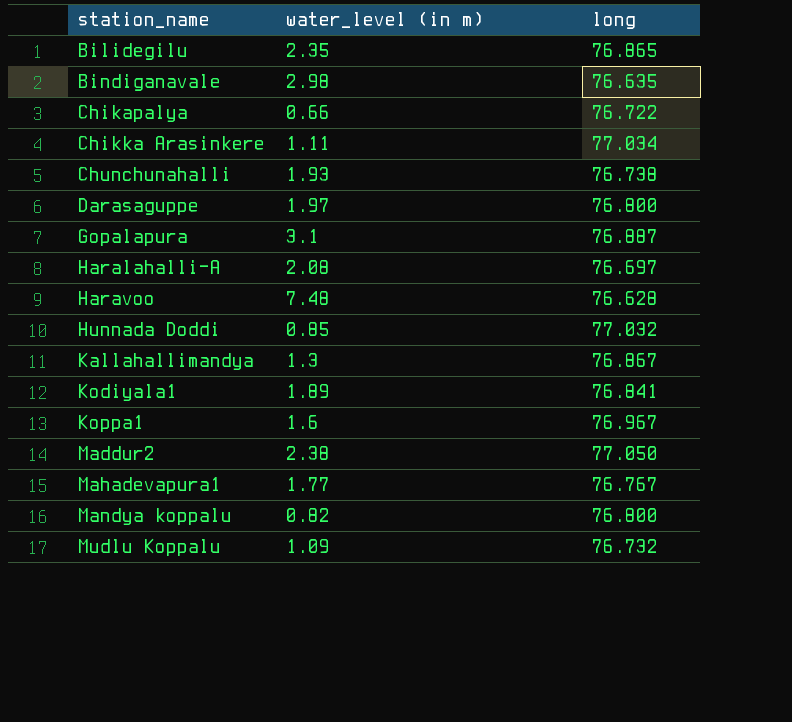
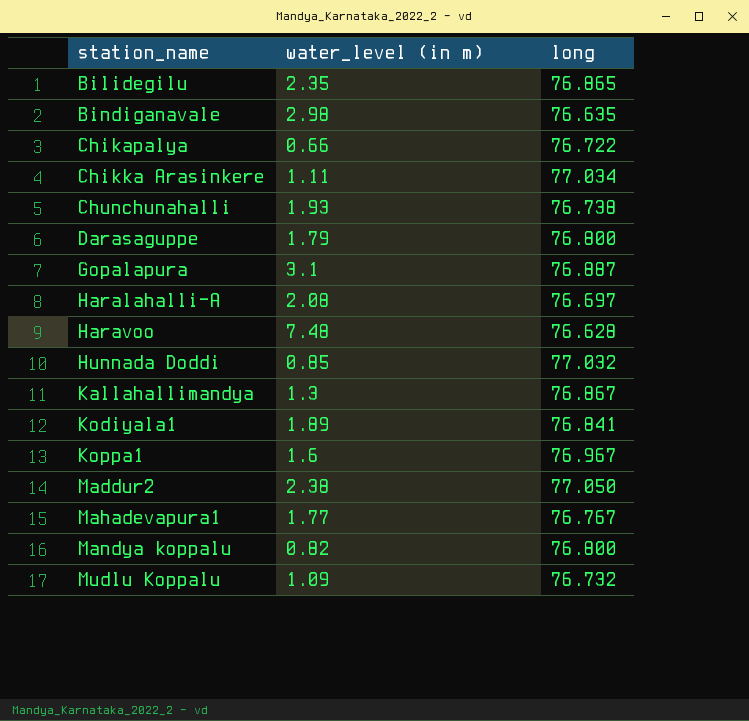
Darasaguppe | water_level (in m): 1.97 -> 1.79

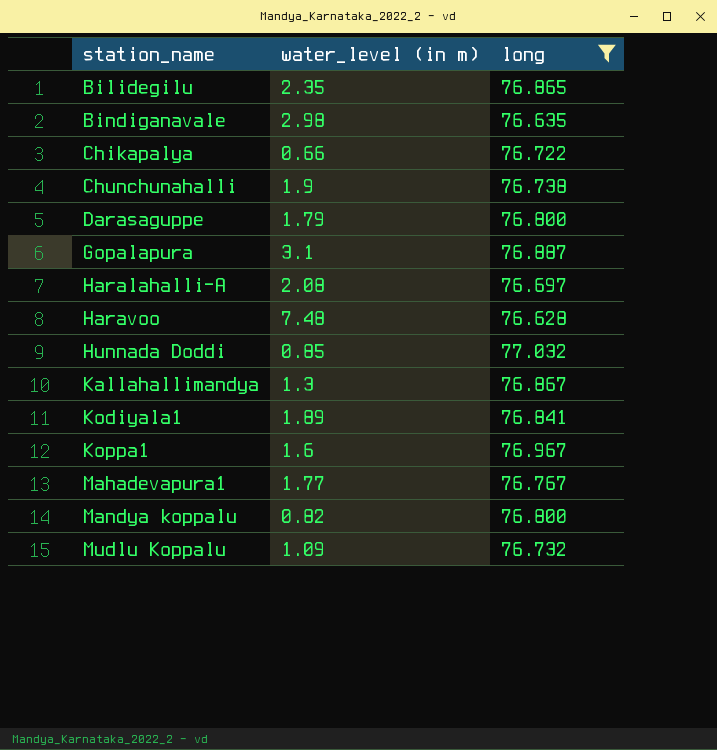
filter: none -> long <= 77.032
Chunchunahalli | water_level (in m): 1.93 -> 1.9

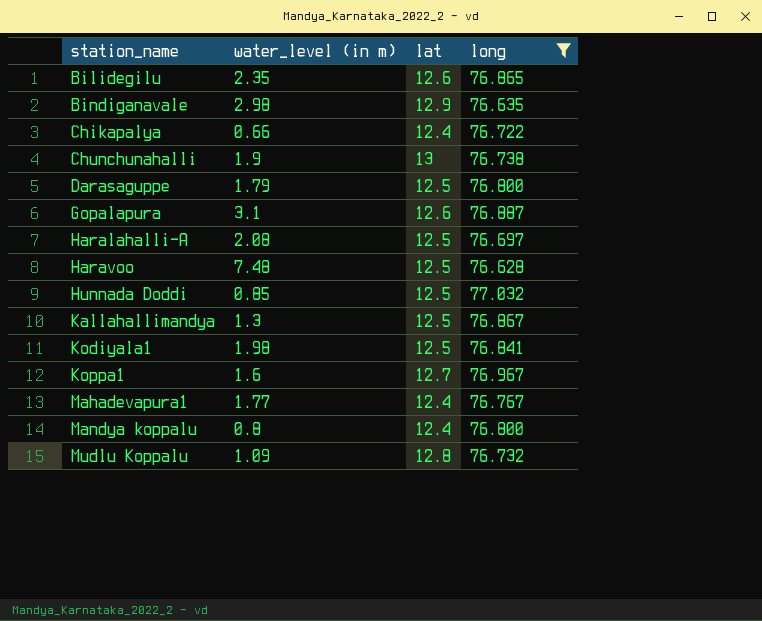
column lat | position: none -> 3
Kodiyala1 | water_level (in m): 1.89 -> 1.98
Mandya koppalu | water_level (in m): 0.82 -> 0.8

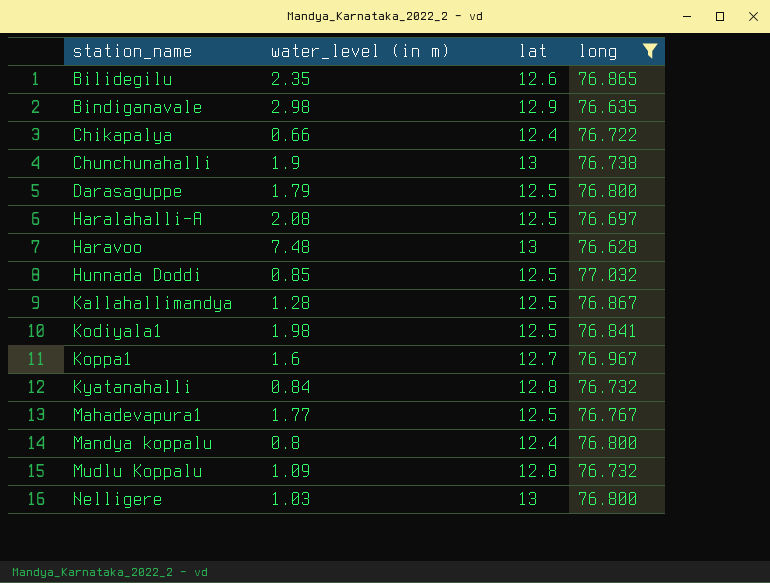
row Gopalapura: 3.1 | 12.6 | 76.887 -> none
Haravoo | lat: 12.5 -> 13
Kallahallimandya | water_level (in m): 1.3 -> 1.28
row Kyatanahalli: none -> 0.84 | 12.8 | 76.732
Mahadevapura1 | lat: 12.4 -> 12.5
row Nelligere: none -> 1.03 | 13 | 76.800

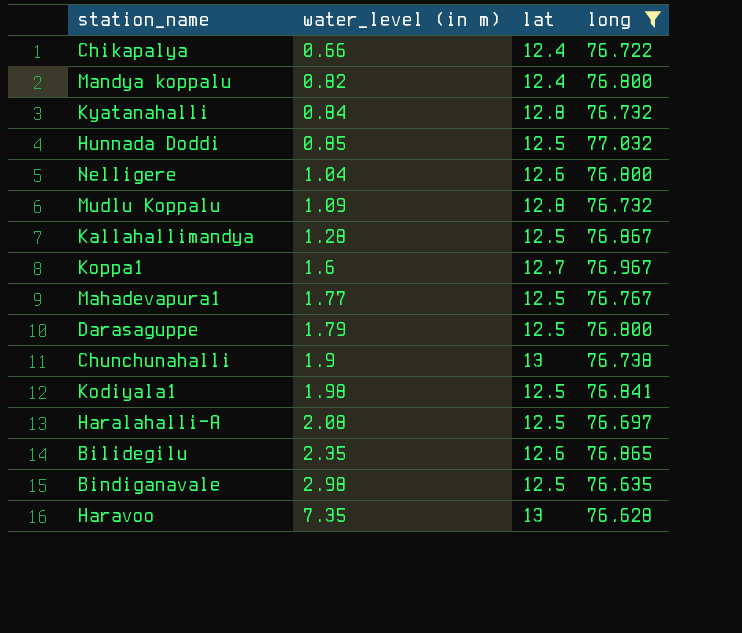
row order: station_name ascending -> water_level (in m) ascending
Mandya koppalu | water_level (in m): 0.8 -> 0.82
Nelligere | water_level (in m): 1.03 -> 1.04
Nelligere | lat: 13 -> 12.6
Bindiganavale | lat: 12.9 -> 12.5
Haravoo | water_level (in m): 7.48 -> 7.35

